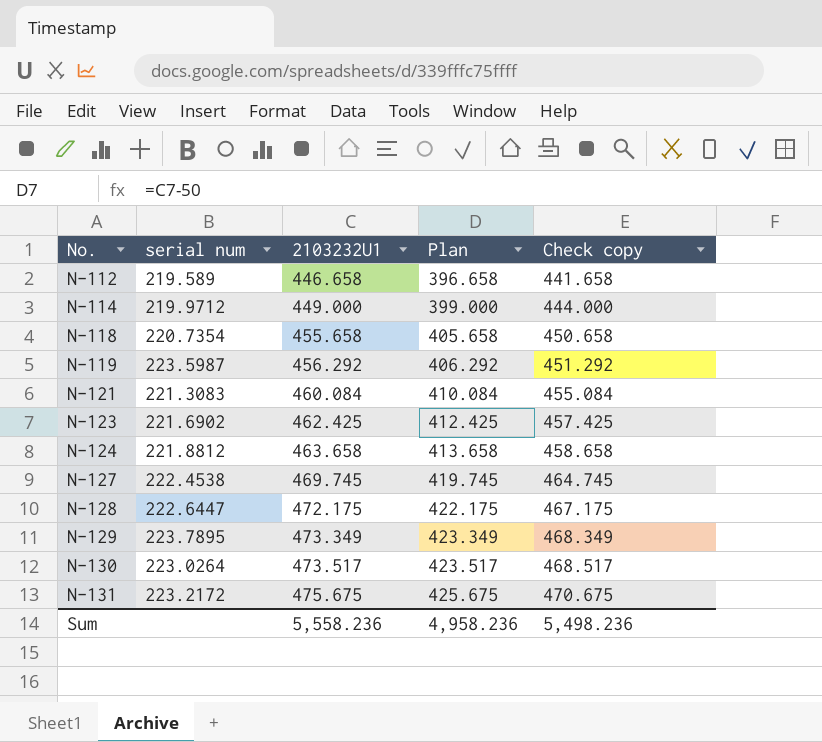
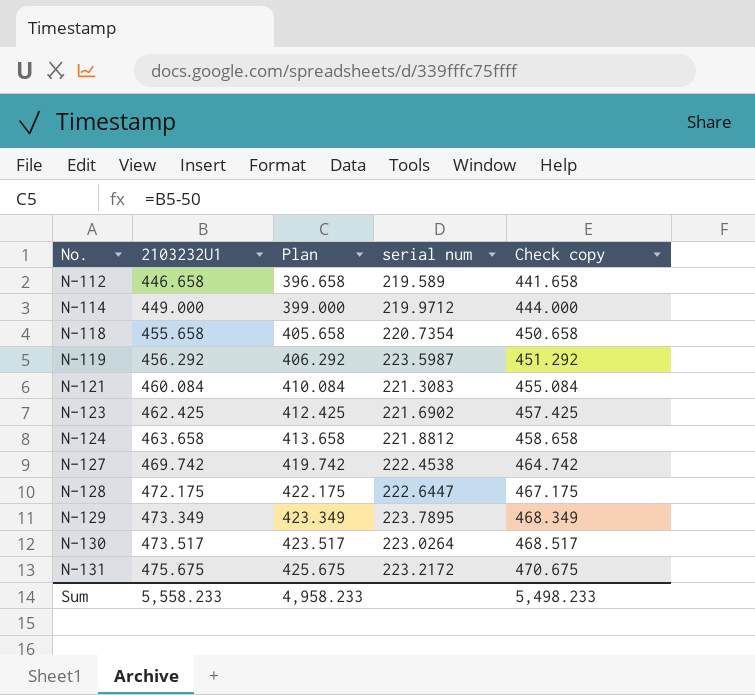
column serial num | position: 2 -> 4
N-127 | 2103232U1: 469.745 -> 469.742
N-127 | Plan: 419.745 -> 419.742
N-127 | Check copy: 464.745 -> 464.742
Sum | 2103232U1: 5,558.236 -> 5,558.233
Sum | Plan: 4,958.236 -> 4,958.233
Sum | Check copy: 5,498.236 -> 5,498.233

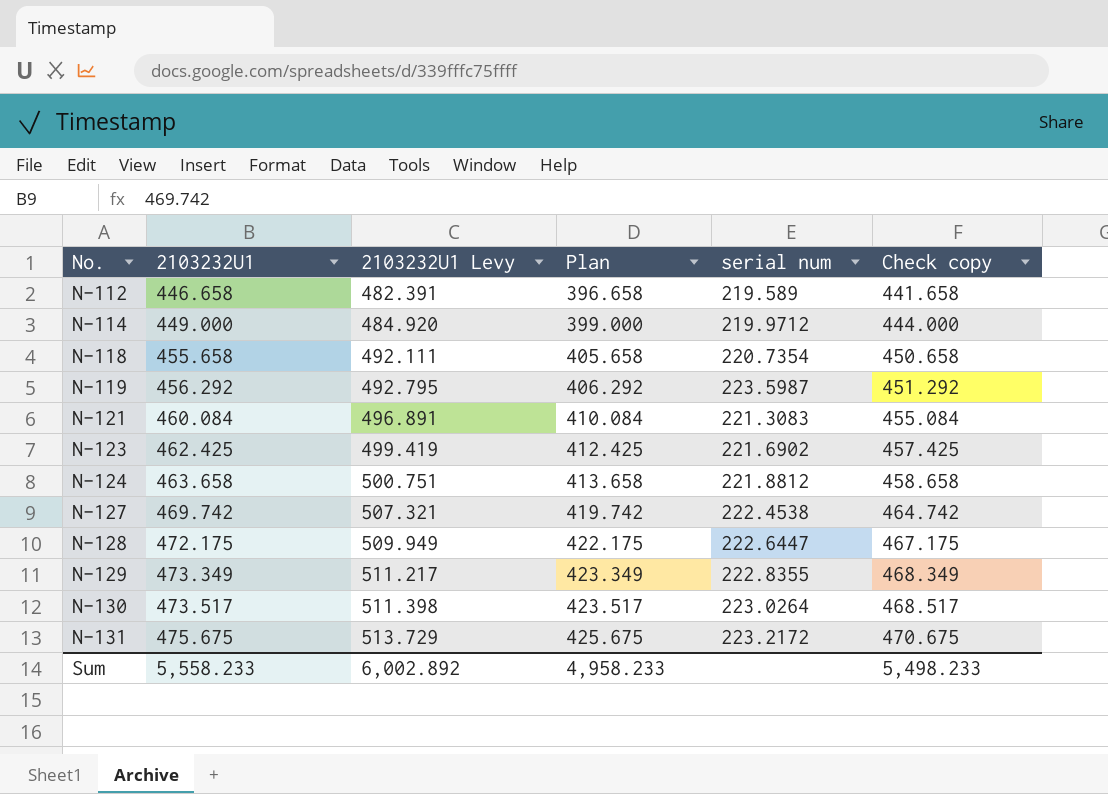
column 2103232U1 Levy | formula: none -> [2103232U1] * 1.08
N-129 | serial num: 223.7895 -> 222.8355

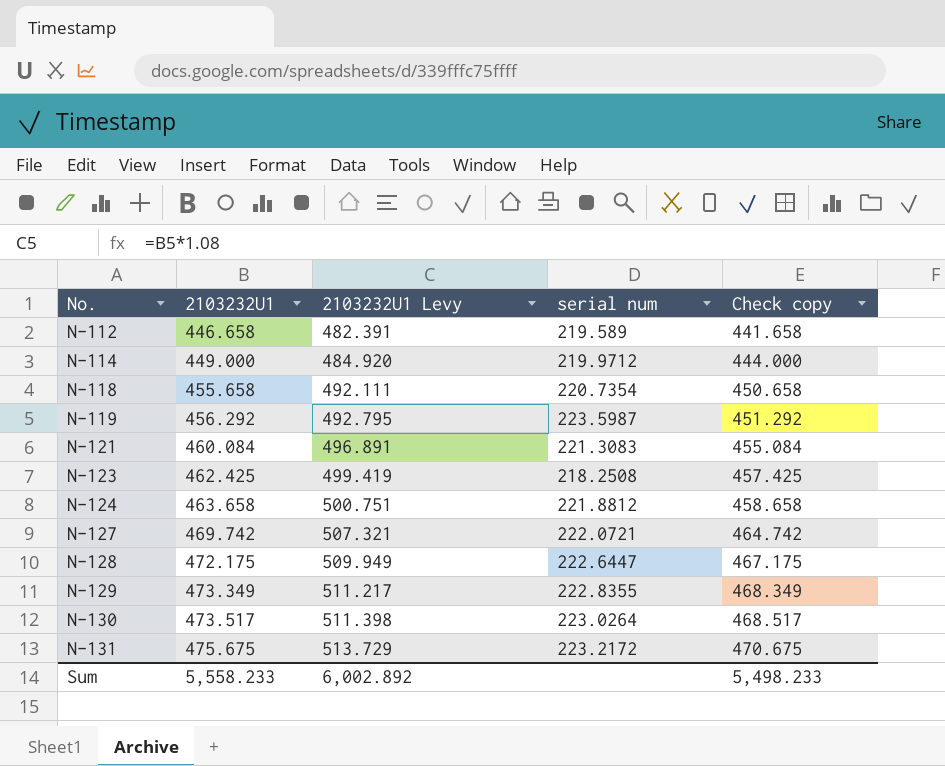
column Plan | formula: [2103232U1] - 50 -> none
N-123 | serial num: 221.6902 -> 218.2508
N-127 | serial num: 222.4538 -> 222.0721

